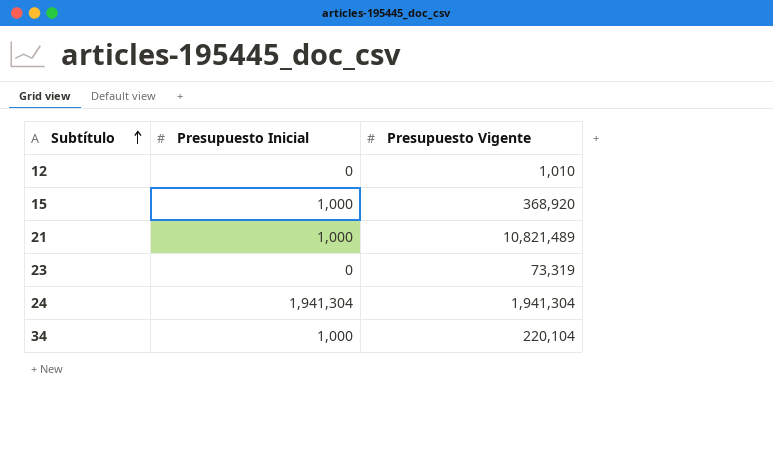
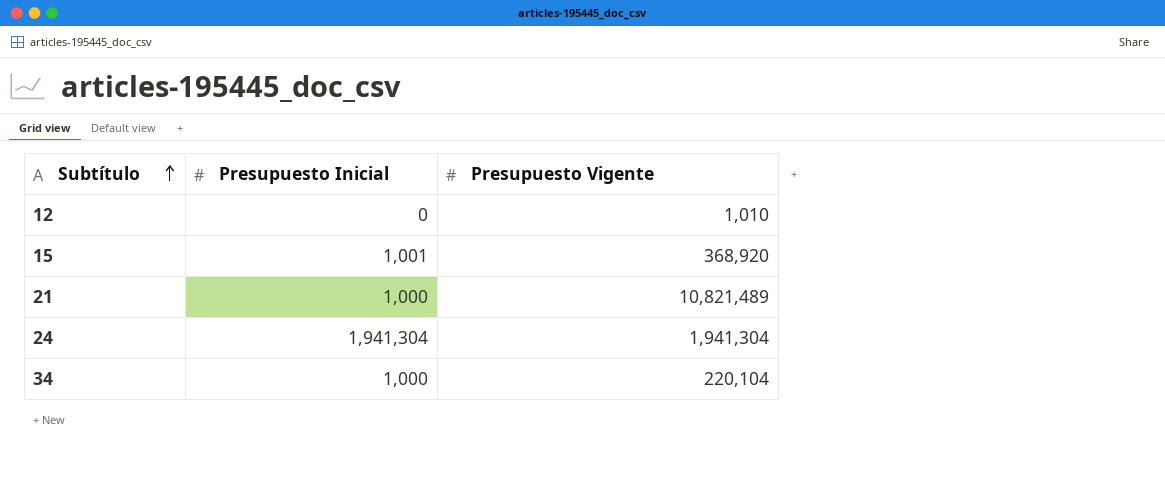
row 23: 0 | 73,319 -> none
15 | Presupuesto Inicial: 1,000 -> 1,001

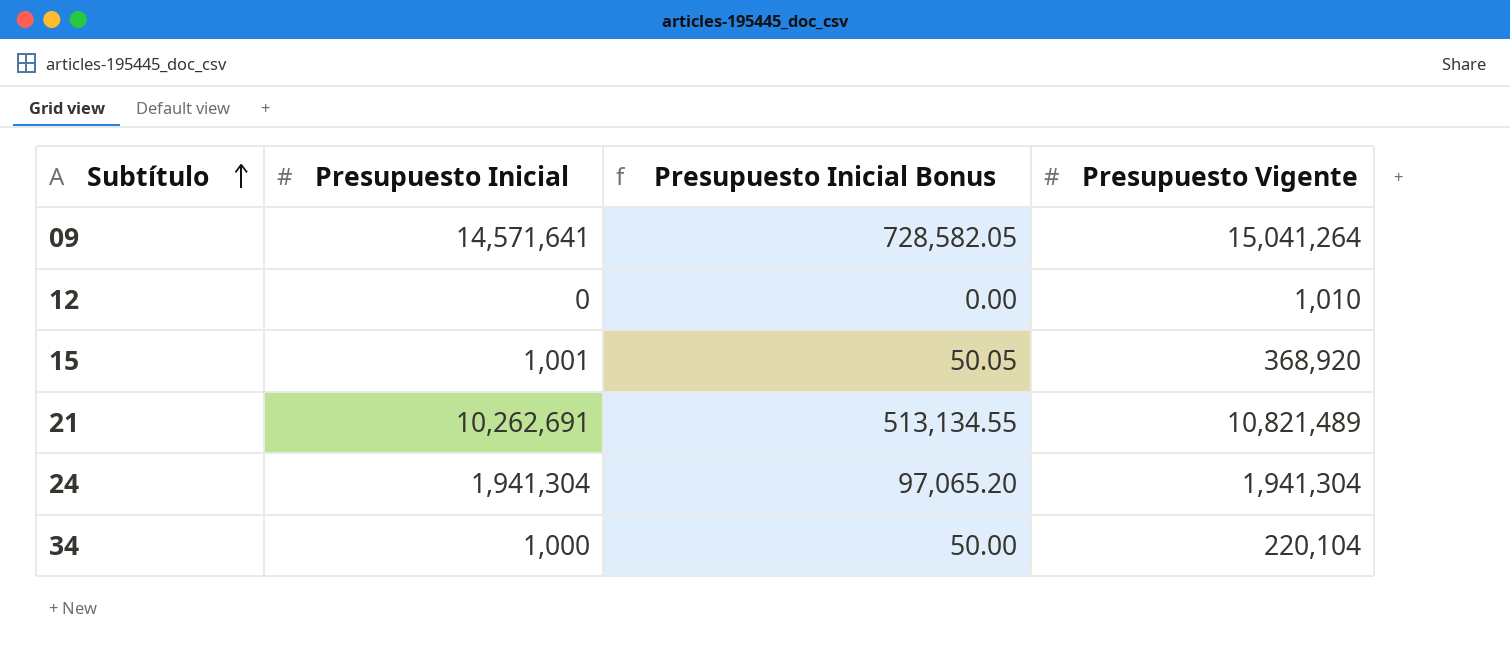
column Presupuesto Inicial Bonus | formula: none -> [Presupuesto Inicial] * 0.05
row 09: none -> 14,571,641 | 728,582.05 | 15,041,264
21 | Presupuesto Inicial: 1,000 -> 10,262,691

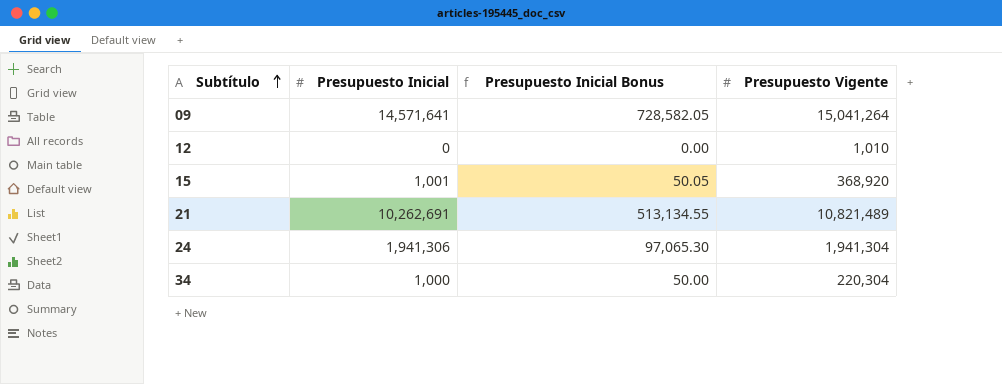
24 | Presupuesto Inicial: 1,941,304 -> 1,941,306
24 | Presupuesto Inicial Bonus: 97,065.20 -> 97,065.30
34 | Presupuesto Vigente: 220,104 -> 220,304

